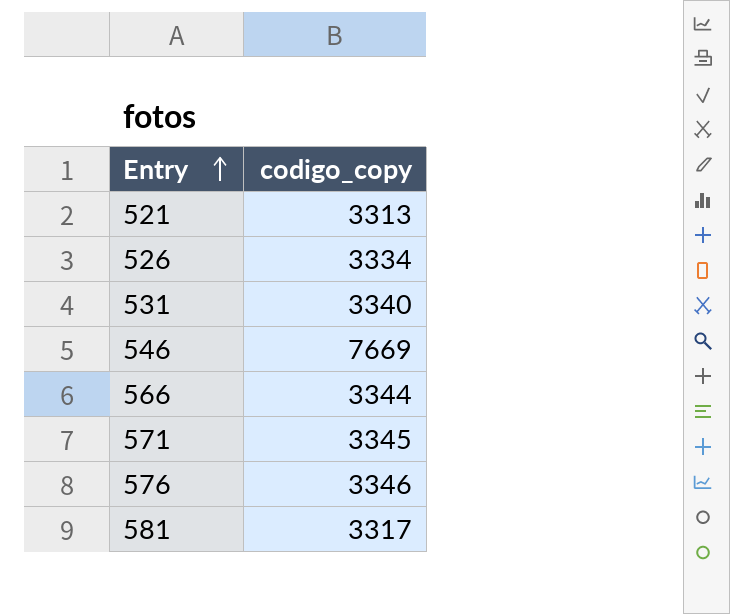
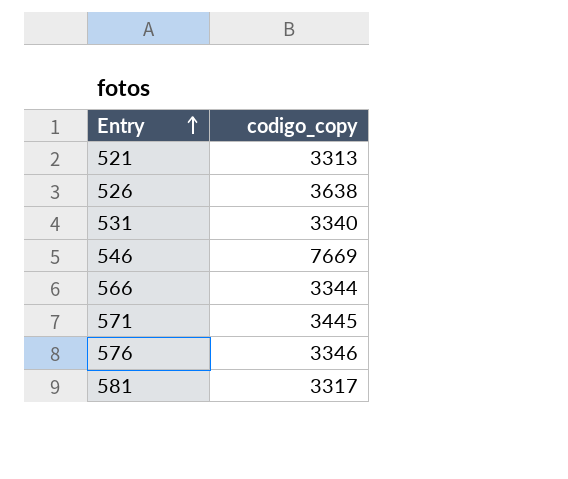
526 | codigo_copy: 3334 -> 3638
571 | codigo_copy: 3345 -> 3445

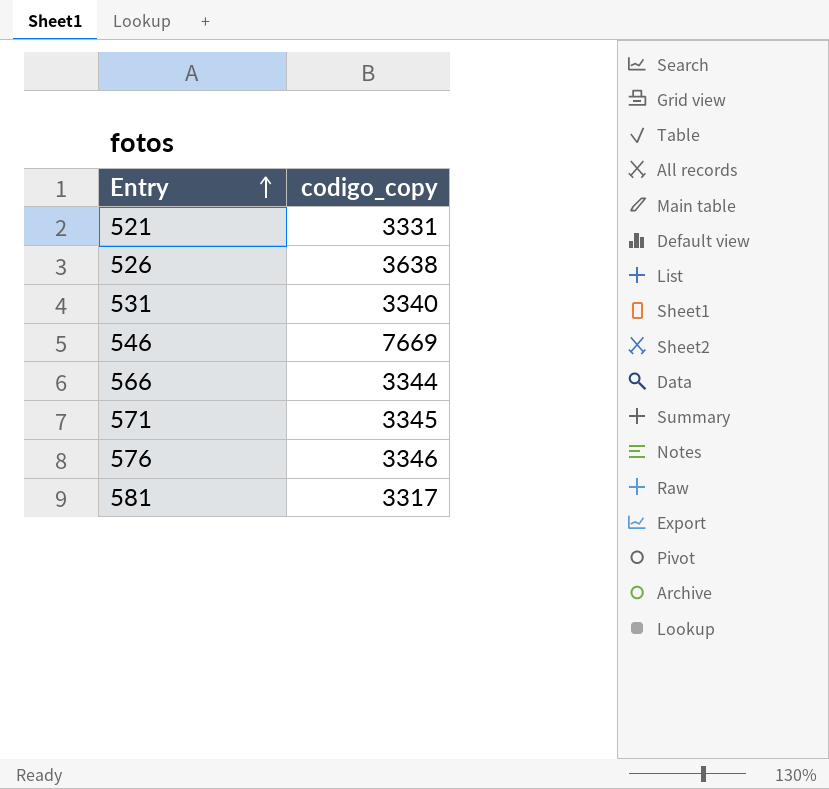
521 | codigo_copy: 3313 -> 3331
571 | codigo_copy: 3445 -> 3345

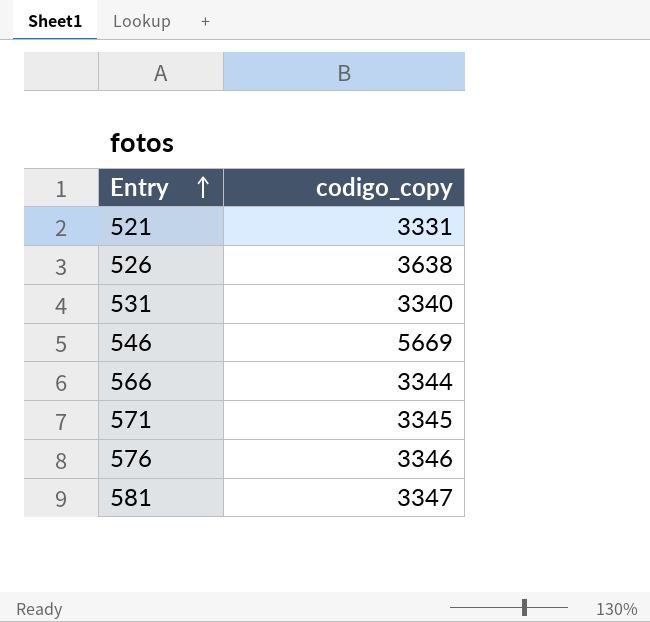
546 | codigo_copy: 7669 -> 5669
581 | codigo_copy: 3317 -> 3347

